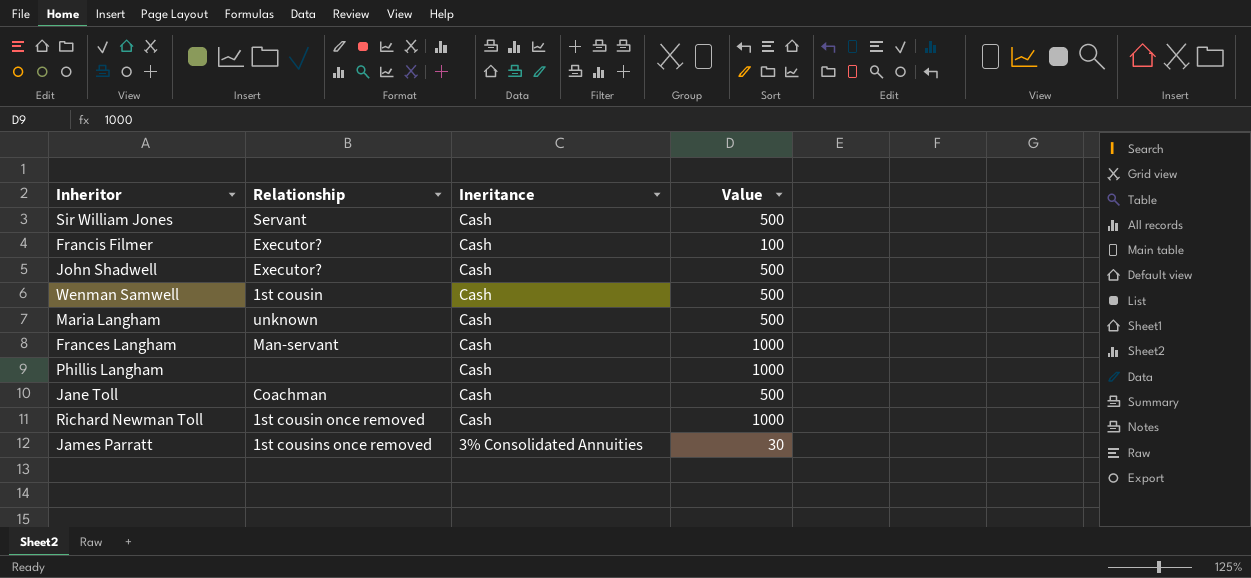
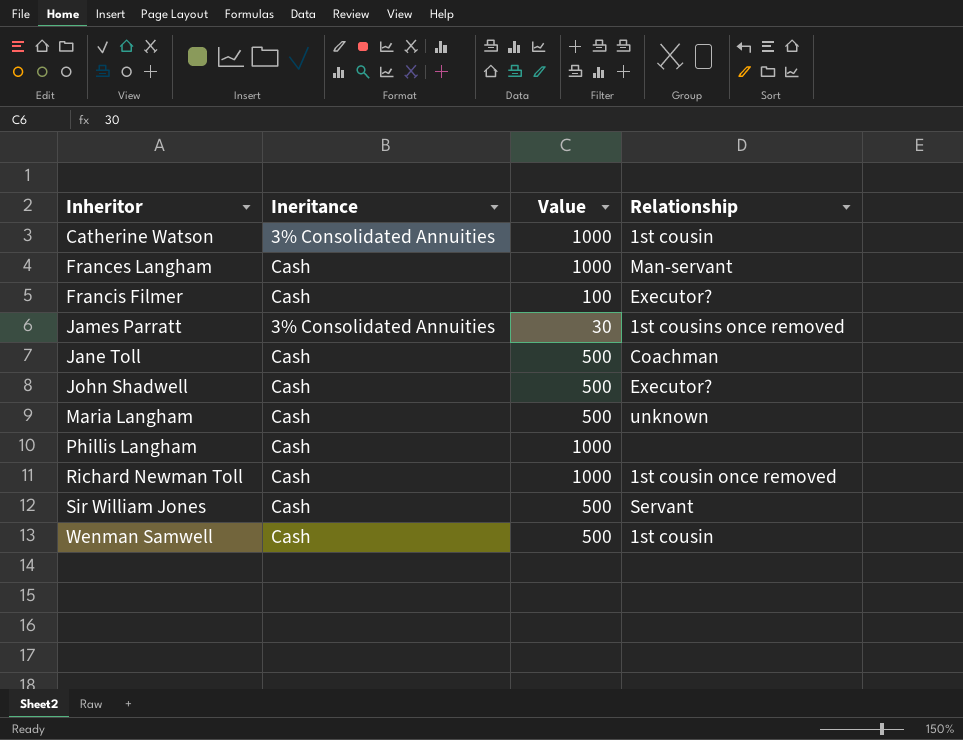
row order: Ineritance descending -> Inheritor ascending
column Relationship | position: 2 -> 4
row Catherine Watson: none -> 3% Consolidated Annuities | 1000 | 1st cousin

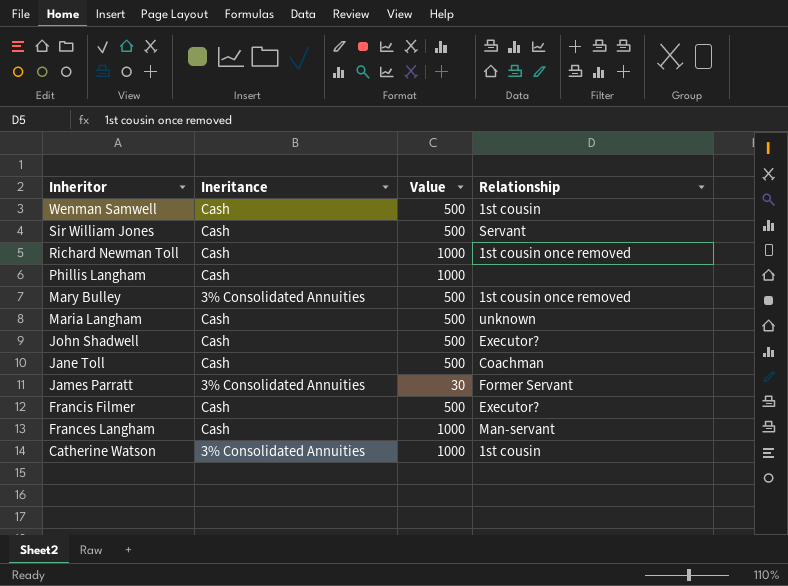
row order: Inheritor ascending -> Inheritor descending
row Mary Bulley: none -> 3% Consolidated Annuities | 500 | 1st cousin once removed
James Parratt | Relationship: 1st cousins once removed -> Former Servant
Francis Filmer | Value: 100 -> 500

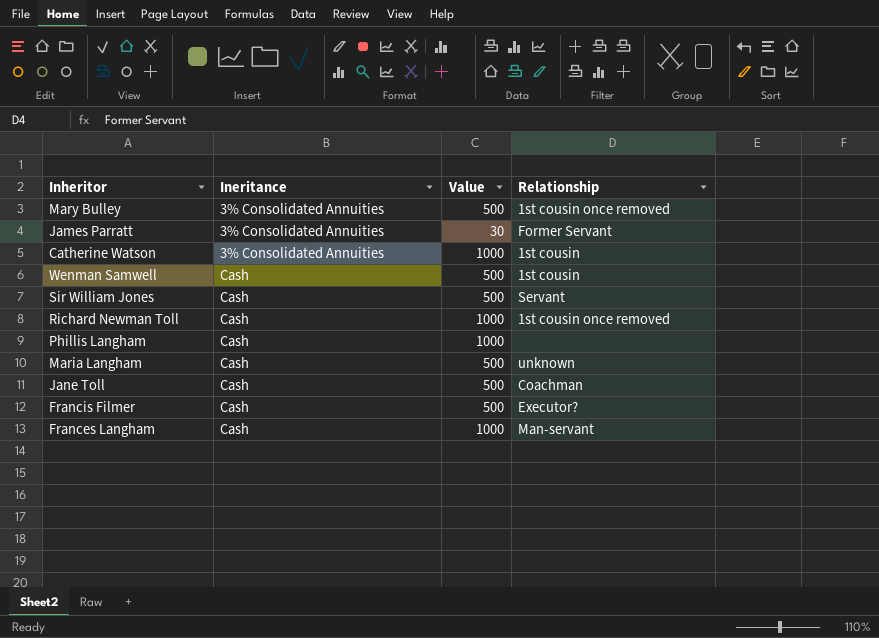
row order: Inheritor descending -> Ineritance ascending
row John Shadwell: Cash | 500 | Executor? -> none

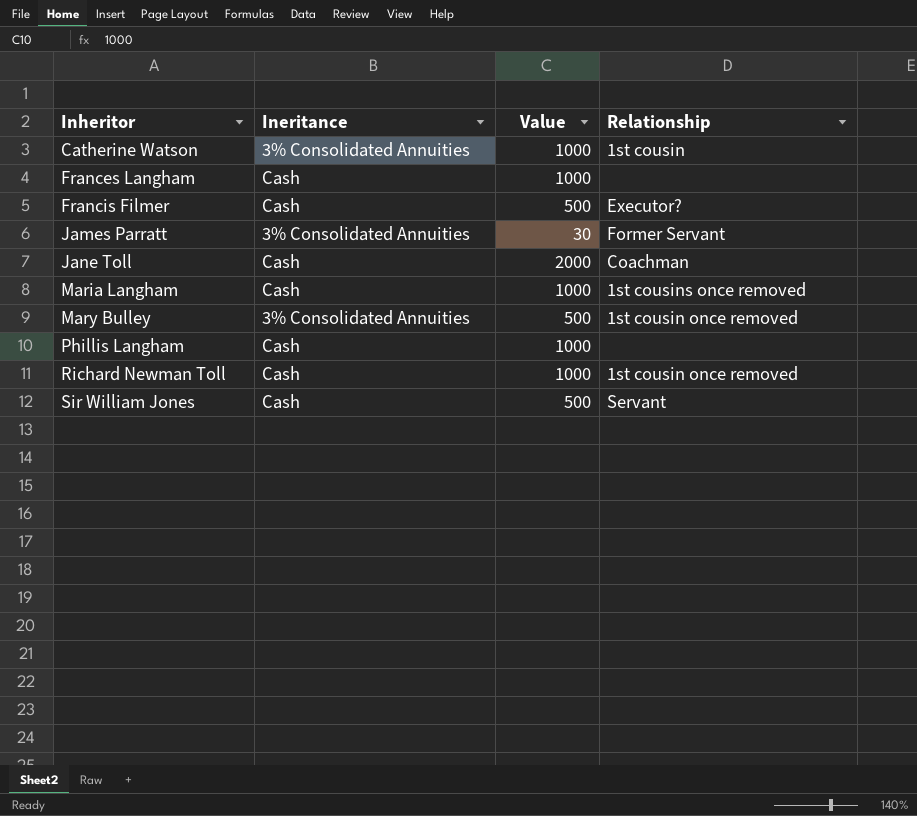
row order: Ineritance ascending -> Inheritor ascending
row Wenman Samwell: Cash | 500 | 1st cousin -> none
Frances Langham | Relationship: Man-servant -> none
Jane Toll | Value: 500 -> 2000
Maria Langham | Value: 500 -> 1000
Maria Langham | Relationship: unknown -> 1st cousins once removed

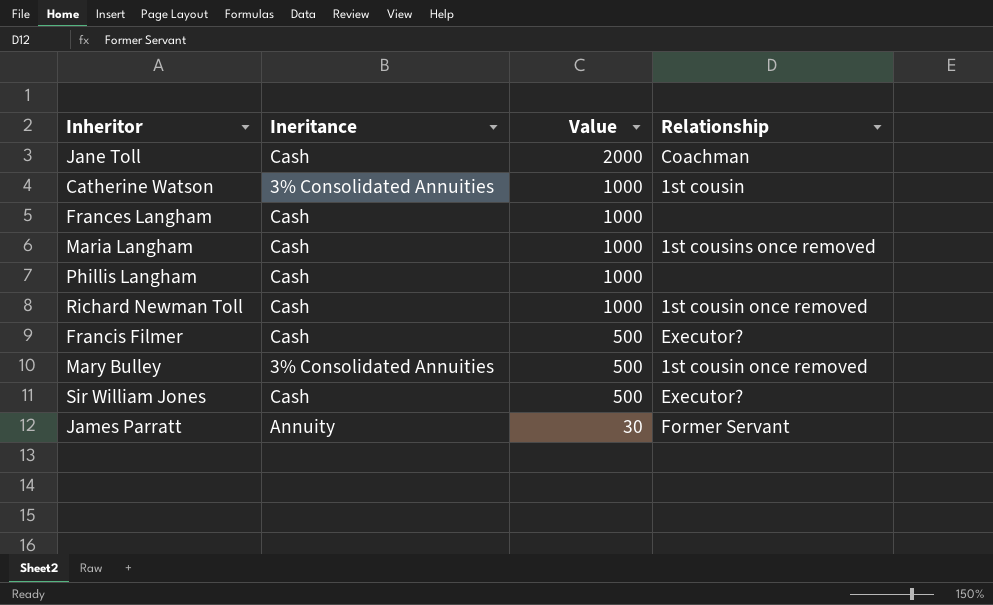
row order: Inheritor ascending -> Value descending
Sir William Jones | Relationship: Servant -> Executor?
James Parratt | Ineritance: 3% Consolidated Annuities -> Annuity

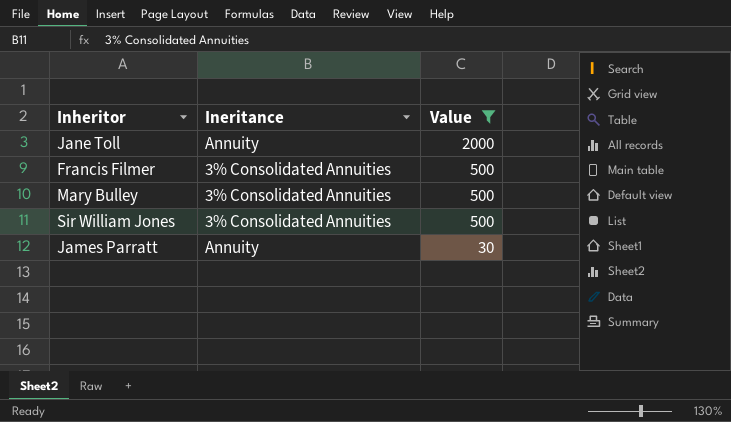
filter: none -> Value != 1000
column Relationship | position: 4 -> none
Jane Toll | Ineritance: Cash -> Annuity
Francis Filmer | Ineritance: Cash -> 3% Consolidated Annuities
Sir William Jones | Ineritance: Cash -> 3% Consolidated Annuities

